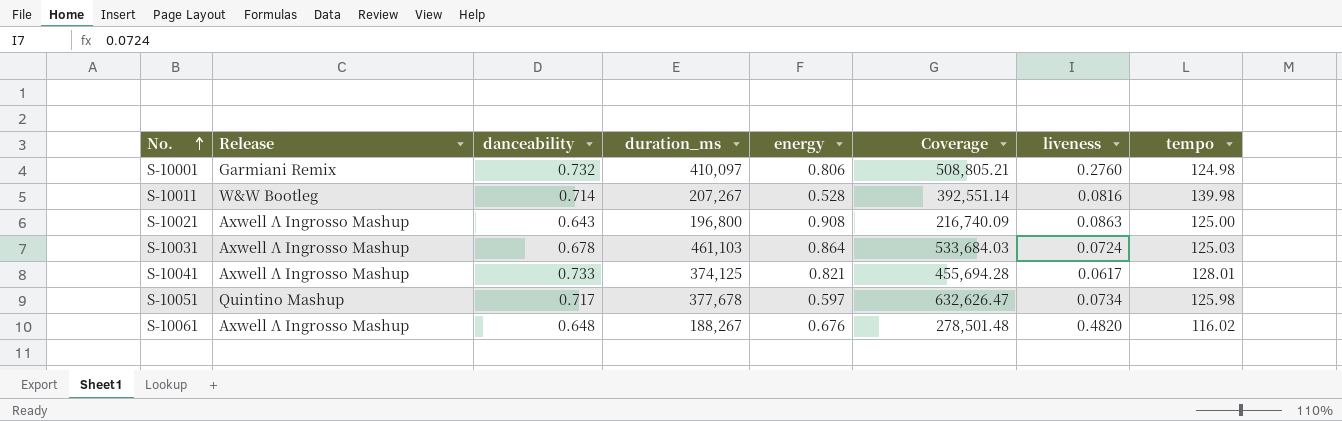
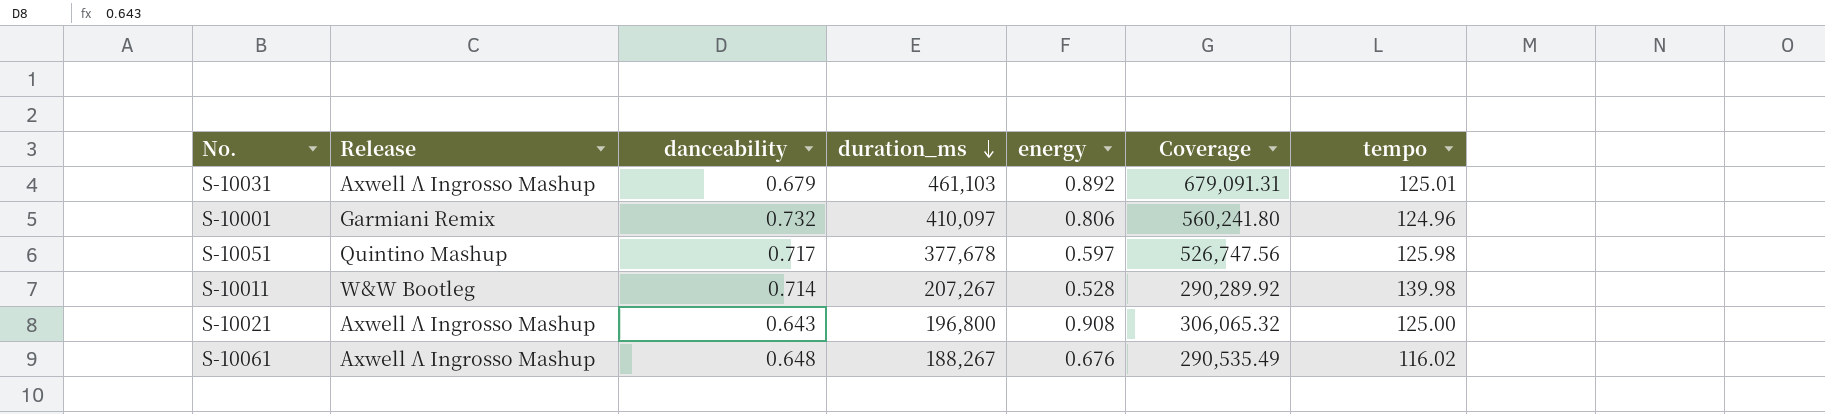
row order: No. ascending -> duration_ms descending
column liveness | position: 7 -> none
column Coverage | formula: [duration_ms] / [energy] -> [duration_ms] / [danceability]
row S-10041: Axwell Λ Ingrosso Mashup | 0.733 | 374,125 | 0.821 | 455,694.28 | 0.0617 | 128.01 -> none
S-10031 | danceability: 0.678 -> 0.679
S-10031 | energy: 0.864 -> 0.892
S-10031 | tempo: 125.03 -> 125.01
S-10001 | tempo: 124.98 -> 124.96

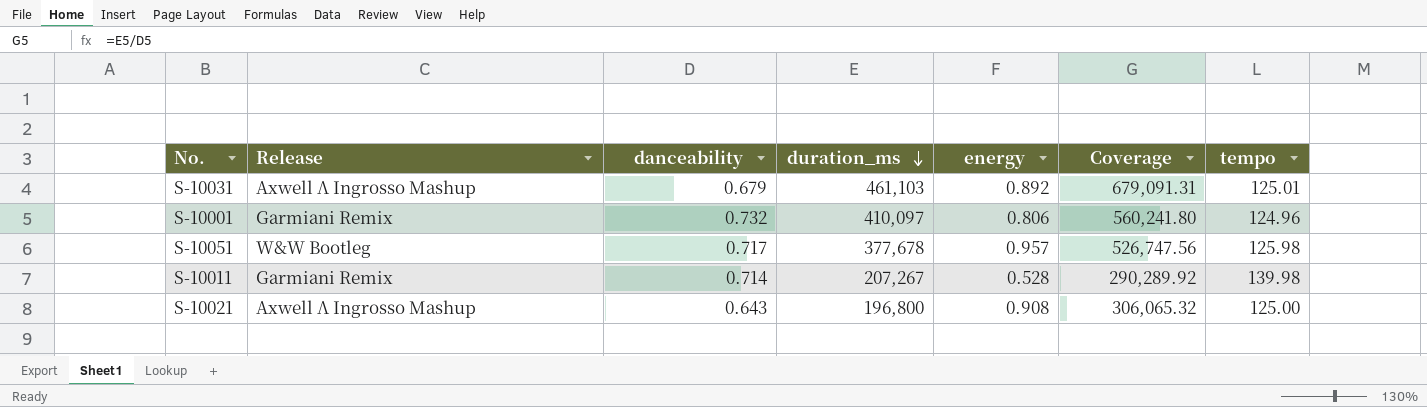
row S-10061: Axwell Λ Ingrosso Mashup | 0.648 | 188,267 | 0.676 | 290,535.49 | 116.02 -> none
S-10051 | Release: Quintino Mashup -> W&W Bootleg
S-10051 | energy: 0.597 -> 0.957
S-10011 | Release: W&W Bootleg -> Garmiani Remix

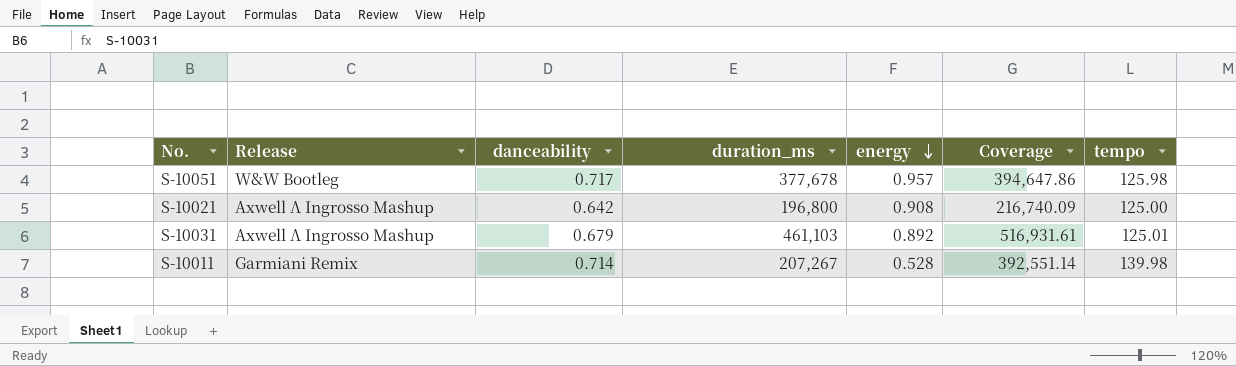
row order: duration_ms descending -> energy descending
column Coverage | formula: [duration_ms] / [danceability] -> [duration_ms] / [energy]
row S-10001: Garmiani Remix | 0.732 | 410,097 | 0.806 | 560,241.80 | 124.96 -> none
S-10021 | danceability: 0.643 -> 0.642

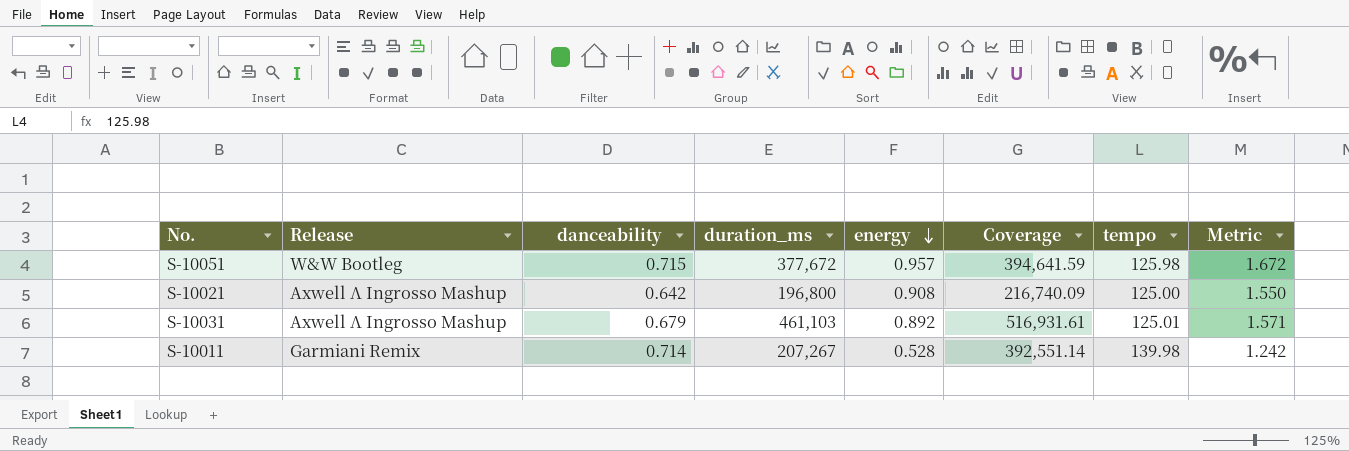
column Metric | formula: none -> [danceability] + [energy]
S-10051 | danceability: 0.717 -> 0.715
S-10051 | duration_ms: 377,678 -> 377,672
S-10051 | Coverage: 394,647.86 -> 394,641.59

